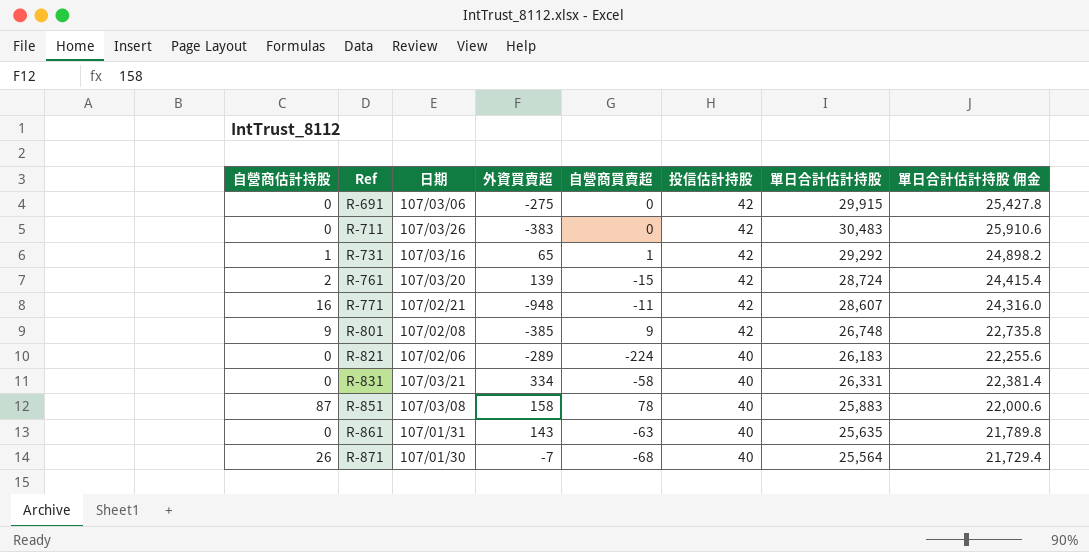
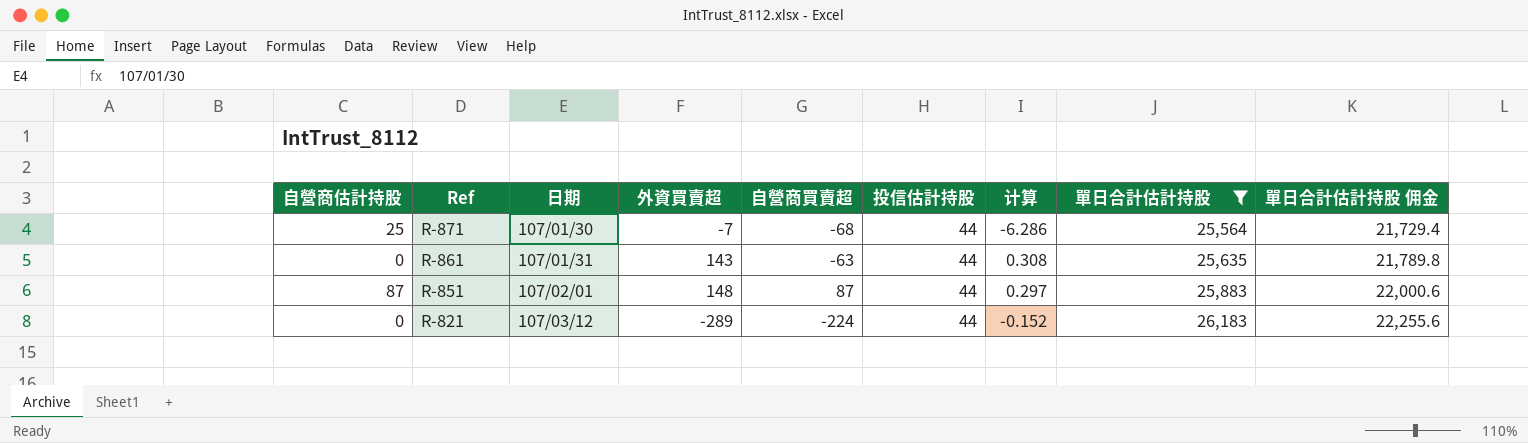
filter: none -> 單日合計估計持股 <= 26,183
row order: Ref ascending -> Ref descending
column 计算 | formula: none -> [投信估計持股] / [外資買賣超]
R-871 | 自營商估計持股: 26 -> 25
R-871 | 投信估計持股: 40 -> 44
R-861 | 投信估計持股: 40 -> 44
R-851 | 日期: 107/03/08 -> 107/02/01
R-851 | 外資買賣超: 158 -> 148
R-851 | 自營商買賣超: 78 -> 87
R-851 | 投信估計持股: 40 -> 44
R-821 | 日期: 107/02/06 -> 107/03/12
R-821 | 投信估計持股: 40 -> 44

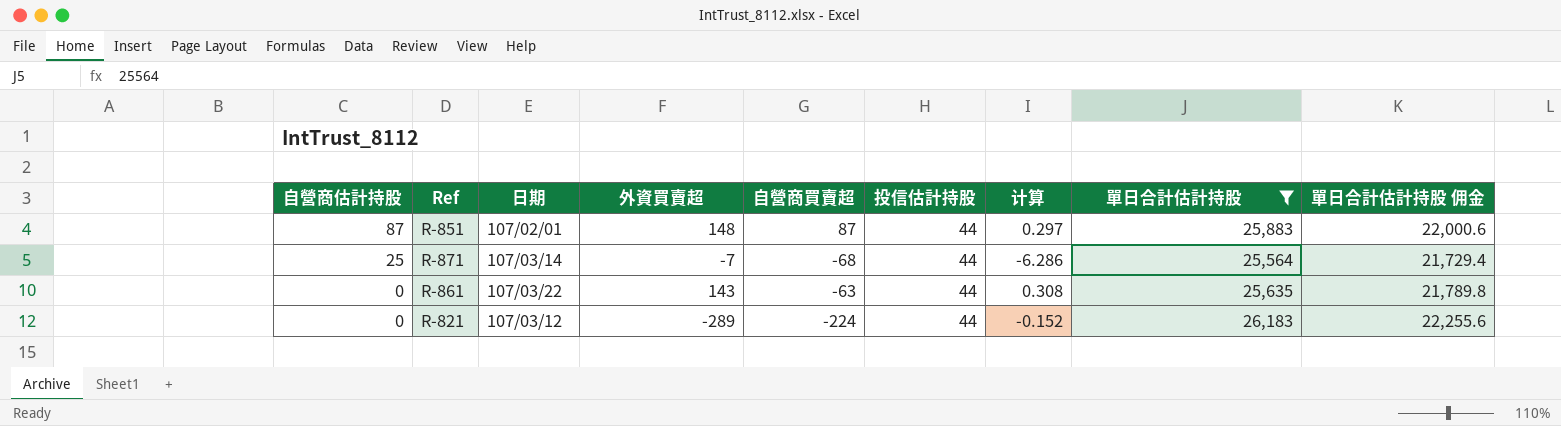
row order: Ref descending -> 自營商估計持股 descending
R-871 | 日期: 107/01/30 -> 107/03/14
R-861 | 日期: 107/01/31 -> 107/03/22

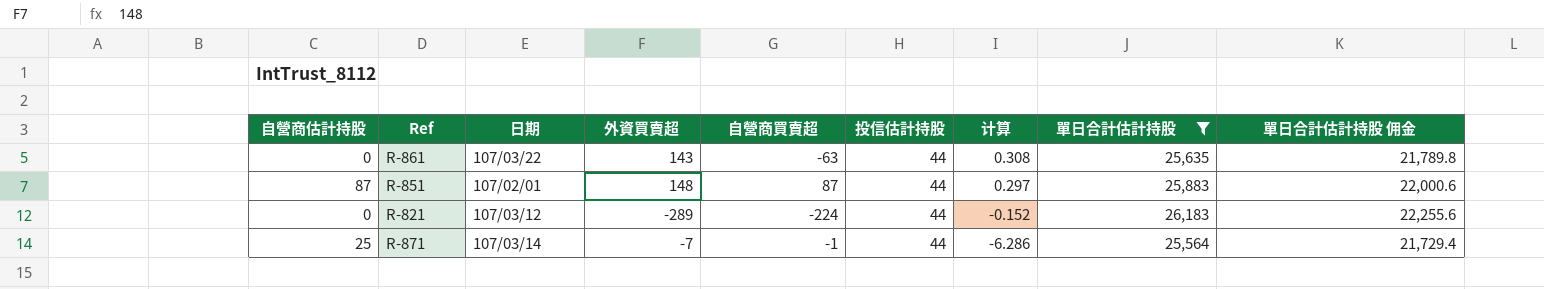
row order: 自營商估計持股 descending -> 计算 descending
R-871 | 自營商買賣超: -68 -> -1

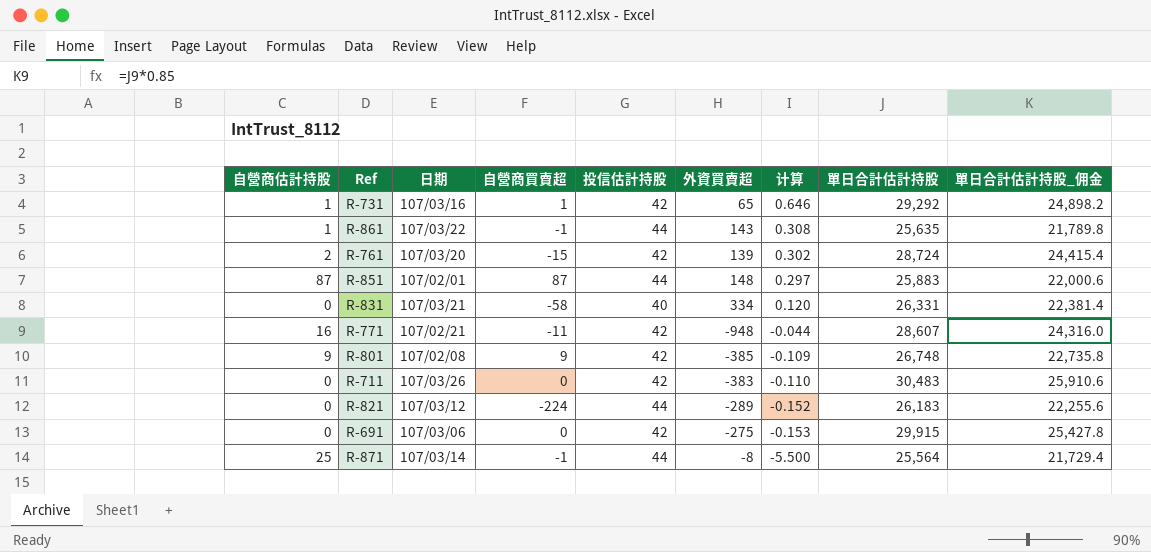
filter: 單日合計估計持股 <= 26,183 -> none
column 外資買賣超 | position: 4 -> 6
column name: 單日合計估計持股 佣金 -> 單日合計估計持股_佣金
R-861 | 自營商估計持股: 0 -> 1
R-861 | 自營商買賣超: -63 -> -1
R-871 | 外資買賣超: -7 -> -8
R-871 | 计算: -6.286 -> -5.500

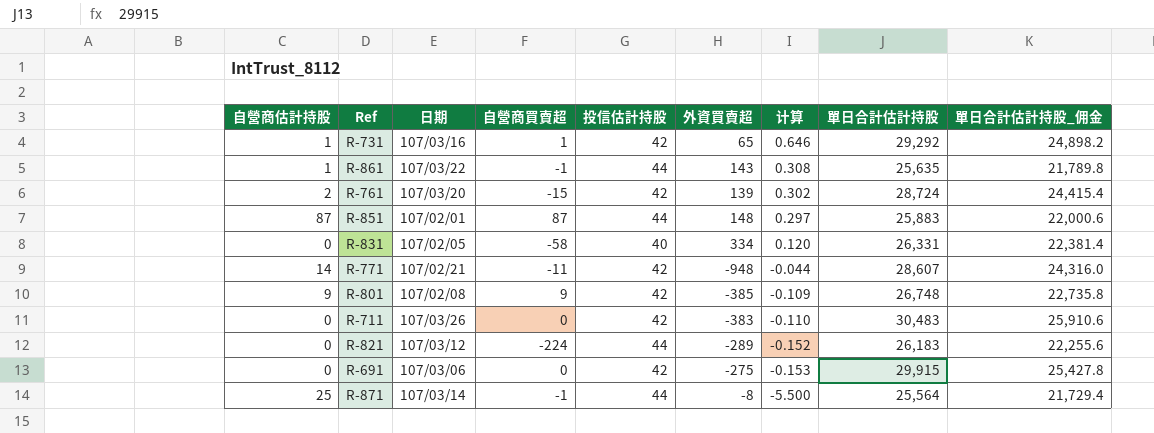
R-831 | 日期: 107/03/21 -> 107/02/05
R-771 | 自營商估計持股: 16 -> 14

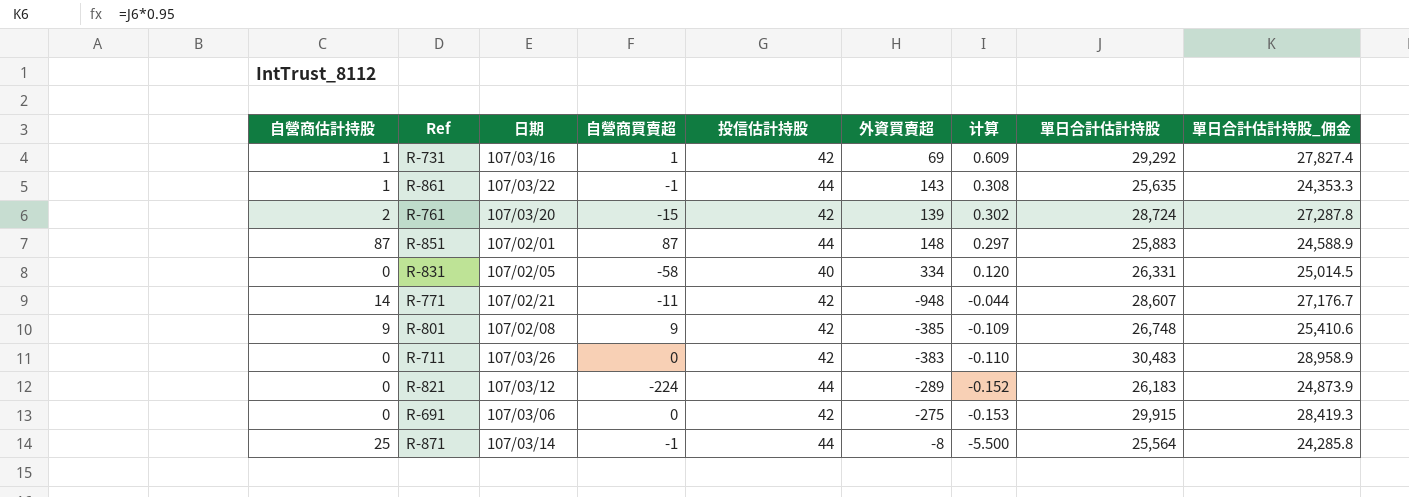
column 單日合計估計持股_佣金 | formula: [單日合計估計持股] * 0.85 -> [單日合計估計持股] * 0.95
R-731 | 外資買賣超: 65 -> 69
R-731 | 计算: 0.646 -> 0.609

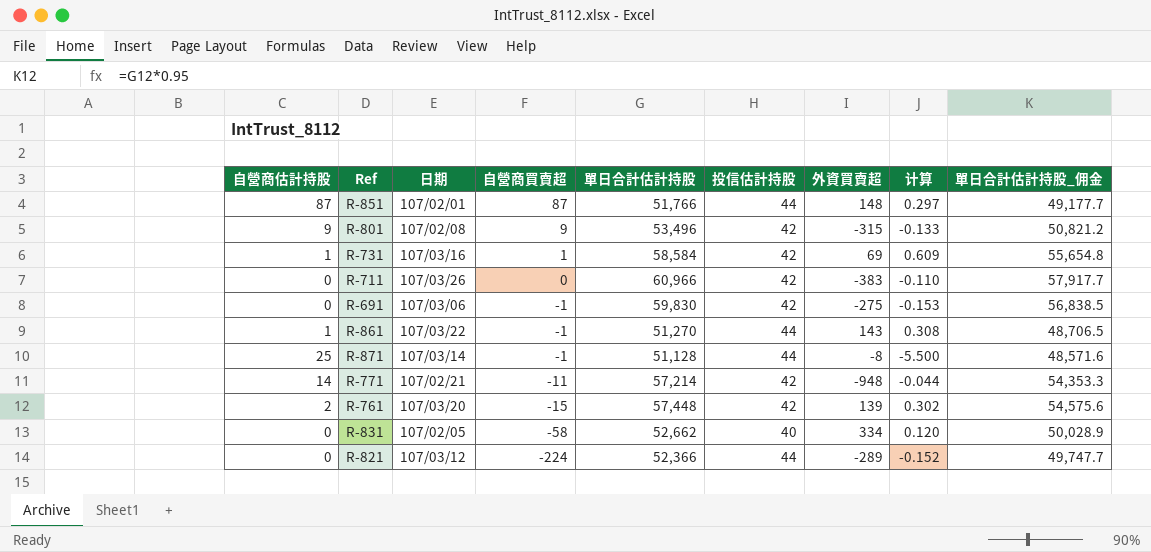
row order: 计算 descending -> 自營商買賣超 descending
column 單日合計估計持股 | position: 8 -> 5
R-851 | 單日合計估計持股: 25,883 -> 51,766
R-851 | 單日合計估計持股_佣金: 24,588.9 -> 49,177.7
R-801 | 單日合計估計持股: 26,748 -> 53,496
R-801 | 外資買賣超: -385 -> -315
R-801 | 计算: -0.109 -> -0.133
R-801 | 單日合計估計持股_佣金: 25,410.6 -> 50,821.2
R-731 | 單日合計估計持股: 29,292 -> 58,584
R-731 | 單日合計估計持股_佣金: 27,827.4 -> 55,654.8
R-711 | 單日合計估計持股: 30,483 -> 60,966
R-711 | 單日合計估計持股_佣金: 28,958.9 -> 57,917.7
R-691 | 自營商買賣超: 0 -> -1
R-691 | 單日合計估計持股: 29,915 -> 59,830
R-691 | 單日合計估計持股_佣金: 28,419.3 -> 56,838.5
R-861 | 單日合計估計持股: 25,635 -> 51,270
R-861 | 單日合計估計持股_佣金: 24,353.3 -> 48,706.5
R-871 | 單日合計估計持股: 25,564 -> 51,128
R-871 | 單日合計估計持股_佣金: 24,285.8 -> 48,571.6
R-771 | 單日合計估計持股: 28,607 -> 57,214
R-771 | 單日合計估計持股_佣金: 27,176.7 -> 54,353.3
R-761 | 單日合計估計持股: 28,724 -> 57,448
R-761 | 單日合計估計持股_佣金: 27,287.8 -> 54,575.6
R-831 | 單日合計估計持股: 26,331 -> 52,662
R-831 | 單日合計估計持股_佣金: 25,014.5 -> 50,028.9
R-821 | 單日合計估計持股: 26,183 -> 52,366
R-821 | 單日合計估計持股_佣金: 24,873.9 -> 49,747.7

